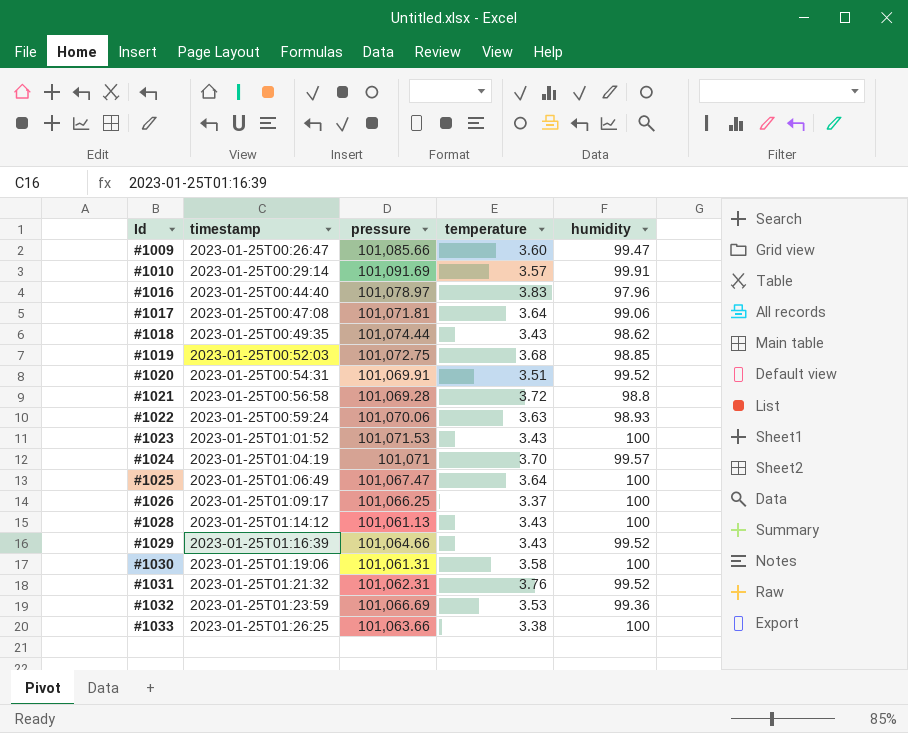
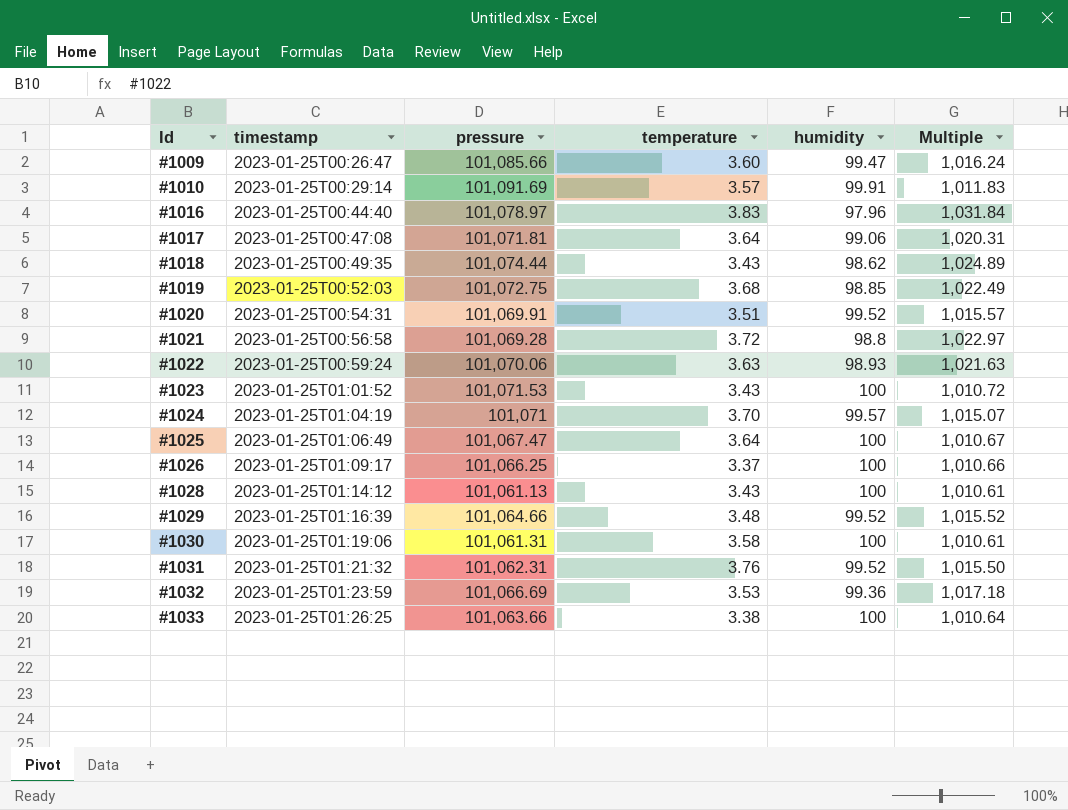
column Multiple | formula: none -> [pressure] / [humidity]
#1029 | temperature: 3.43 -> 3.48

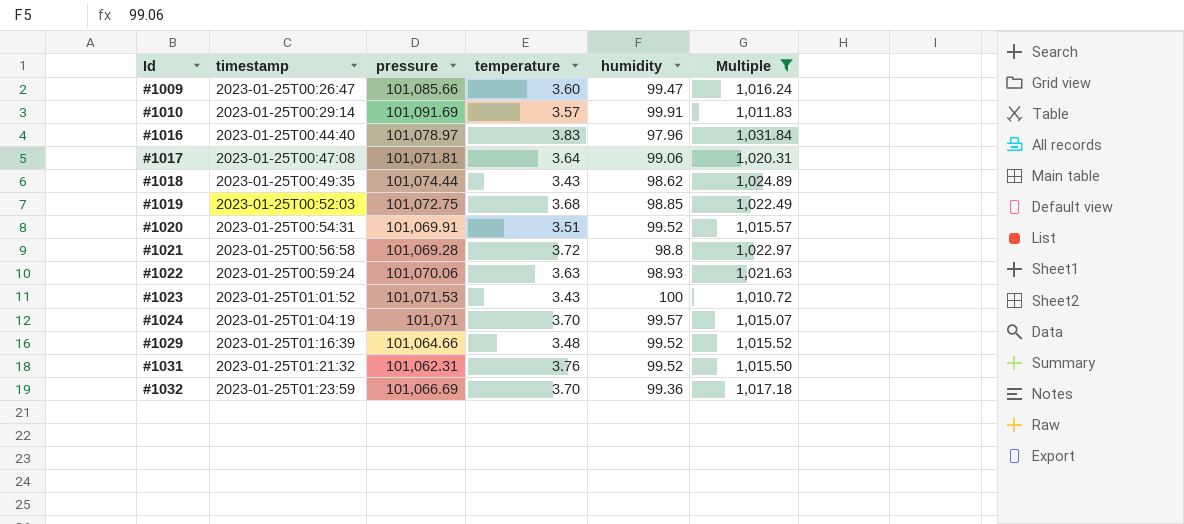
filter: none -> Multiple >= 1,010.72
#1032 | temperature: 3.53 -> 3.70

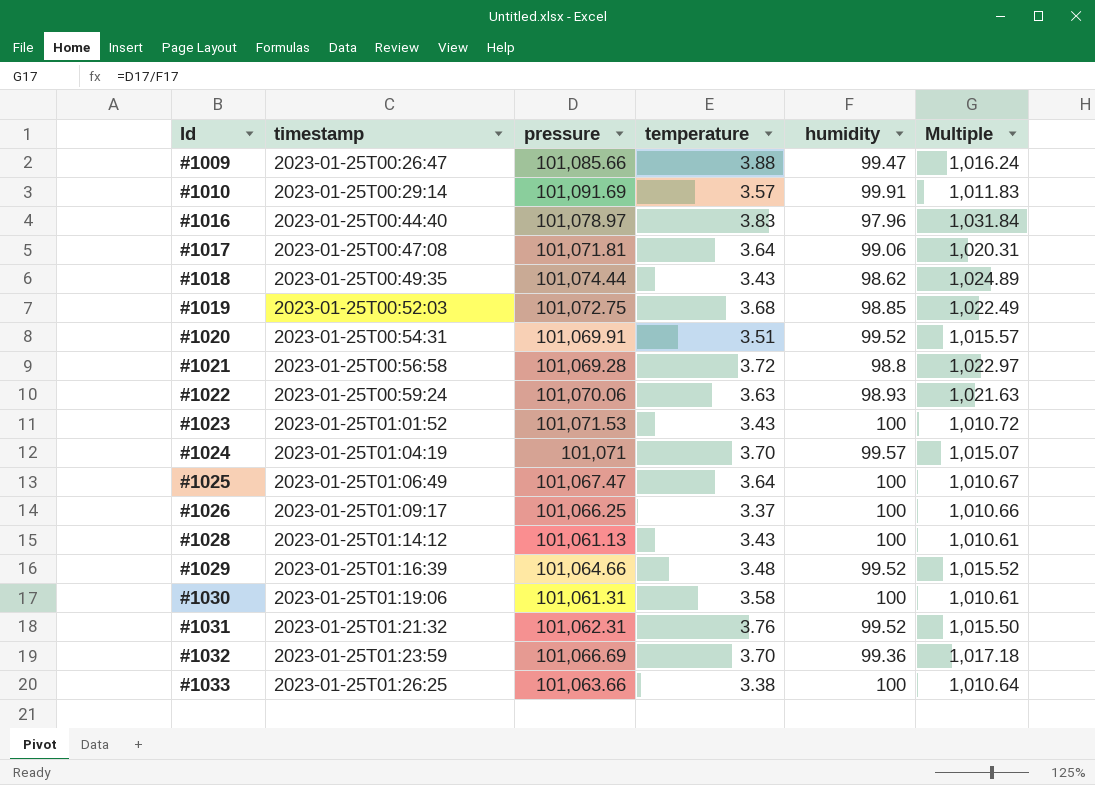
filter: Multiple >= 1,010.72 -> none
#1009 | temperature: 3.60 -> 3.88

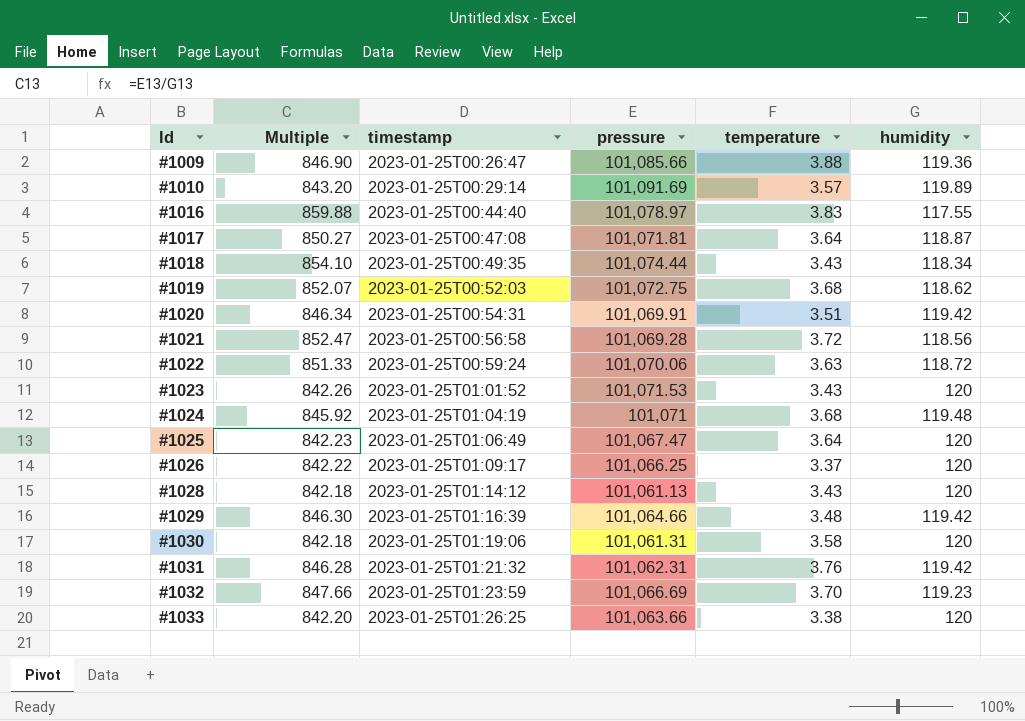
column Multiple | position: 6 -> 2
#1009 | Multiple: 1,016.24 -> 846.90
#1009 | humidity: 99.47 -> 119.36
#1010 | Multiple: 1,011.83 -> 843.20
#1010 | humidity: 99.91 -> 119.89
#1016 | Multiple: 1,031.84 -> 859.88
#1016 | humidity: 97.96 -> 117.55
#1017 | Multiple: 1,020.31 -> 850.27
#1017 | humidity: 99.06 -> 118.87
#1018 | Multiple: 1,024.89 -> 854.10
#1018 | humidity: 98.62 -> 118.34
#1019 | Multiple: 1,022.49 -> 852.07
#1019 | humidity: 98.85 -> 118.62
#1020 | Multiple: 1,015.57 -> 846.34
#1020 | humidity: 99.52 -> 119.42
#1021 | Multiple: 1,022.97 -> 852.47
#1021 | humidity: 98.8 -> 118.56
#1022 | Multiple: 1,021.63 -> 851.33
#1022 | humidity: 98.93 -> 118.72
#1023 | Multiple: 1,010.72 -> 842.26
#1023 | humidity: 100 -> 120
#1024 | Multiple: 1,015.07 -> 845.92
#1024 | temperature: 3.70 -> 3.68
#1024 | humidity: 99.57 -> 119.48
#1025 | Multiple: 1,010.67 -> 842.23
#1025 | humidity: 100 -> 120
#1026 | Multiple: 1,010.66 -> 842.22
#1026 | humidity: 100 -> 120
#1028 | Multiple: 1,010.61 -> 842.18
#1028 | humidity: 100 -> 120
#1029 | Multiple: 1,015.52 -> 846.30
#1029 | humidity: 99.52 -> 119.42
#1030 | Multiple: 1,010.61 -> 842.18
#1030 | humidity: 100 -> 120
#1031 | Multiple: 1,015.50 -> 846.28
#1031 | humidity: 99.52 -> 119.42
#1032 | Multiple: 1,017.18 -> 847.66
#1032 | humidity: 99.36 -> 119.23
#1033 | Multiple: 1,010.64 -> 842.20
#1033 | humidity: 100 -> 120

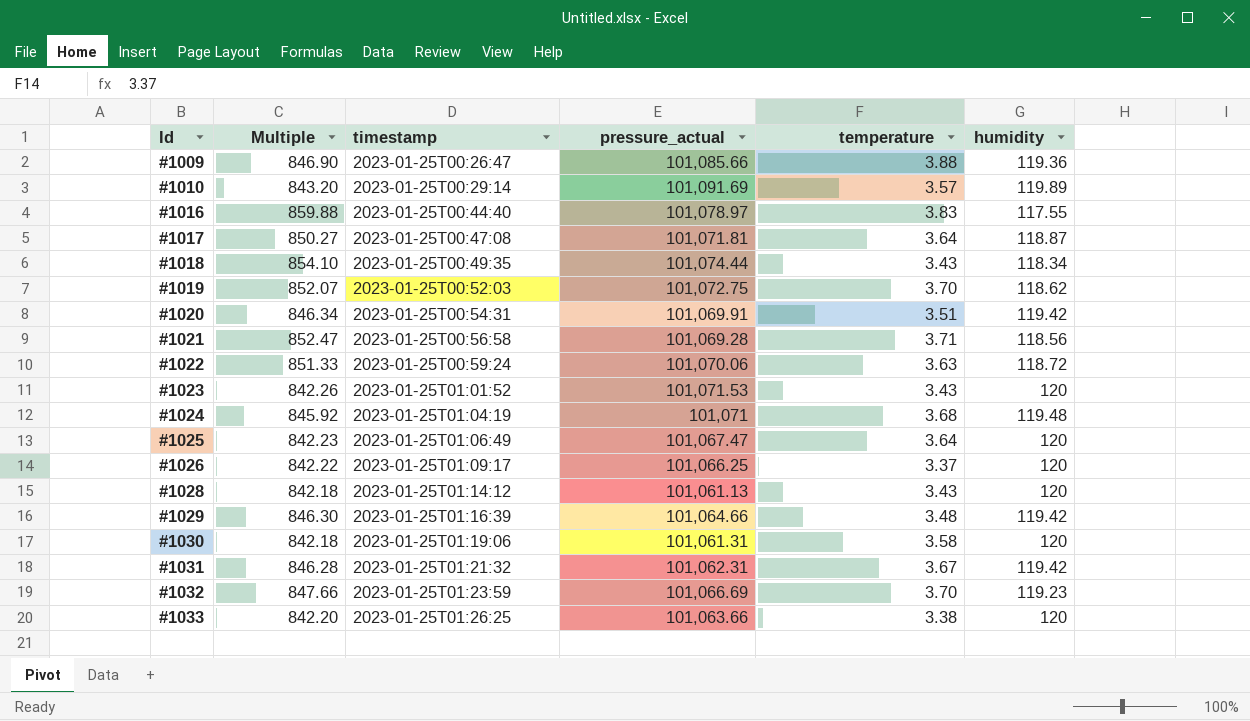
column name: pressure -> pressure_actual
#1019 | temperature: 3.68 -> 3.70
#1021 | temperature: 3.72 -> 3.71
#1031 | temperature: 3.76 -> 3.67

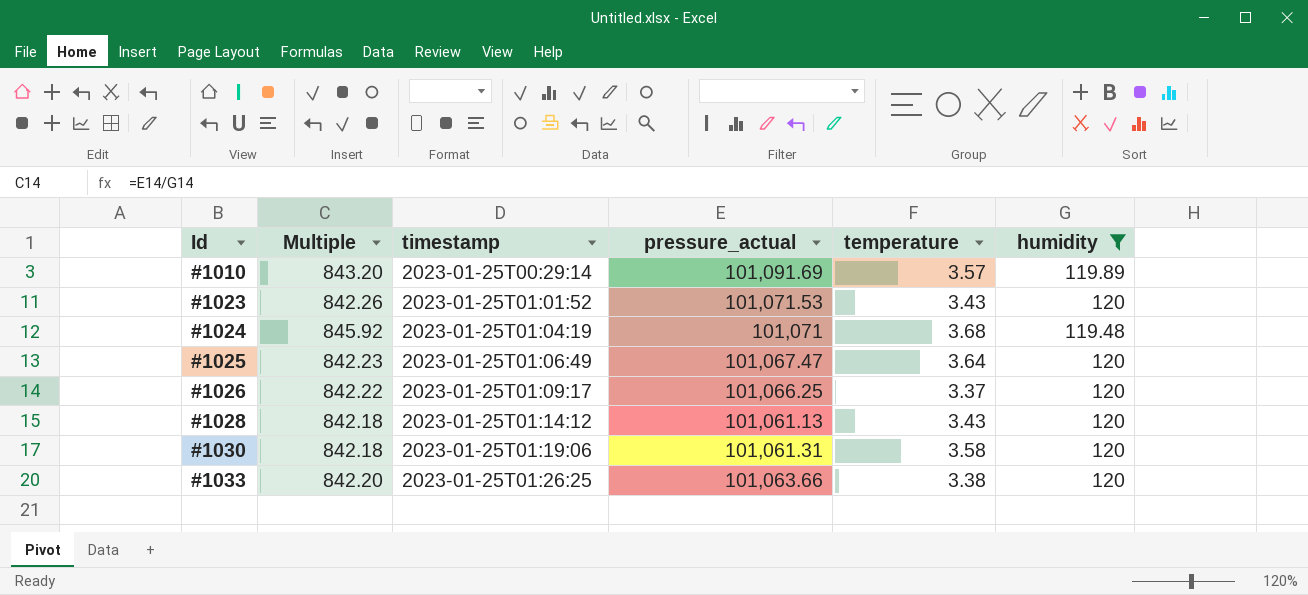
filter: none -> humidity >= 119.48

